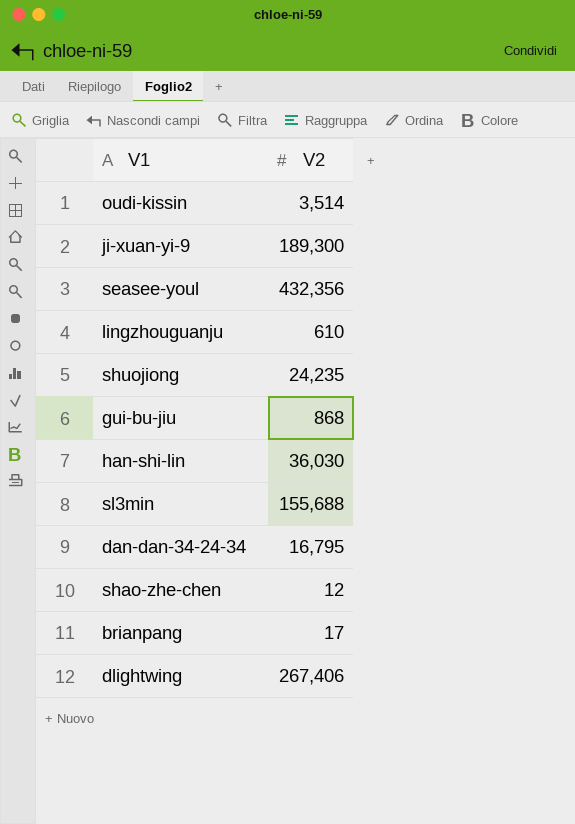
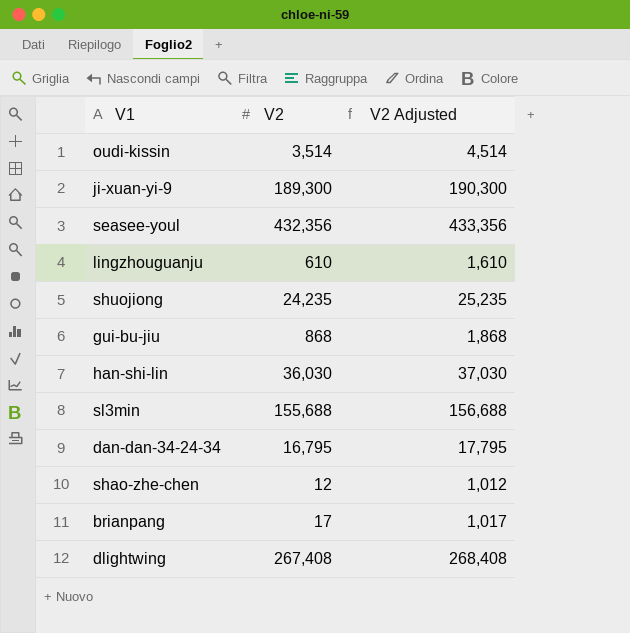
column V2 Adjusted | formula: none -> [V2] + 1000
dlightwing | V2: 267,406 -> 267,408

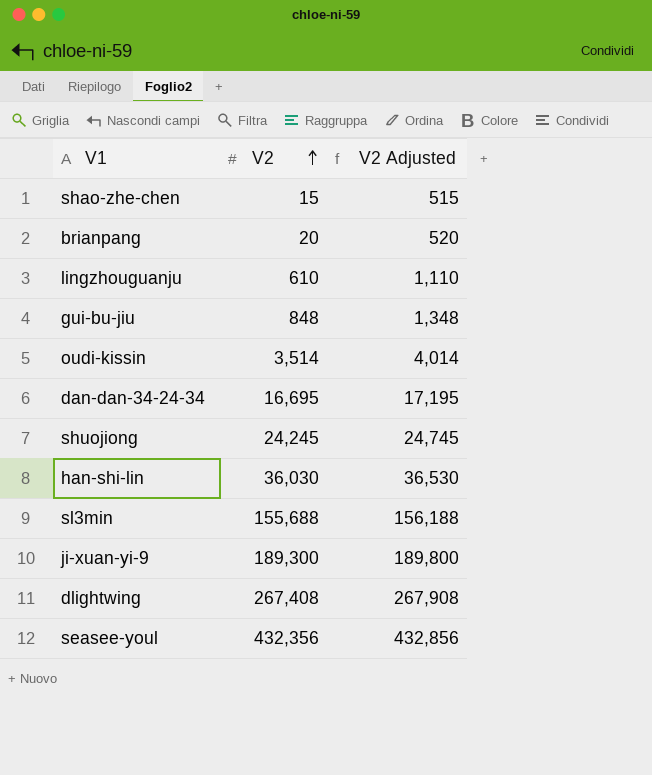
row order: none -> V2 ascending
column V2 Adjusted | formula: [V2] + 1000 -> [V2] + 500
shao-zhe-chen | V2: 12 -> 15
brianpang | V2: 17 -> 20
gui-bu-jiu | V2: 868 -> 848
dan-dan-34-24-34 | V2: 16,795 -> 16,695
shuojiong | V2: 24,235 -> 24,245

